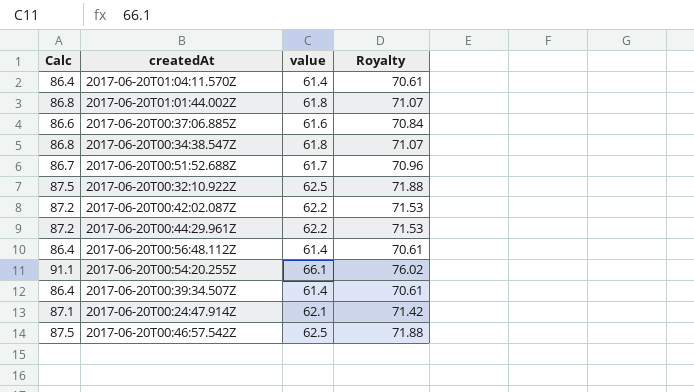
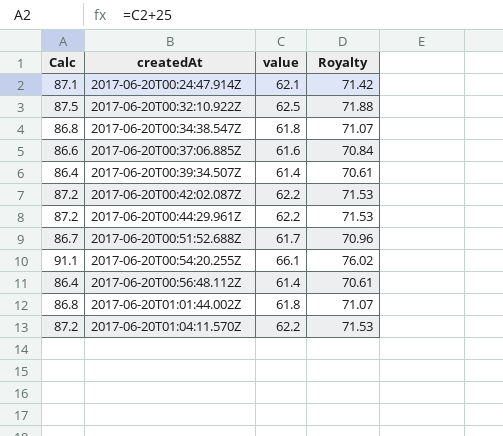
row order: none -> createdAt ascending
row 2017-06-20T00:46:57.542Z: 87.5 | 62.5 | 71.88 -> none
2017-06-20T01:04:11.570Z | Calc: 86.4 -> 87.2
2017-06-20T01:04:11.570Z | value: 61.4 -> 62.2
2017-06-20T01:04:11.570Z | Royalty: 70.61 -> 71.53

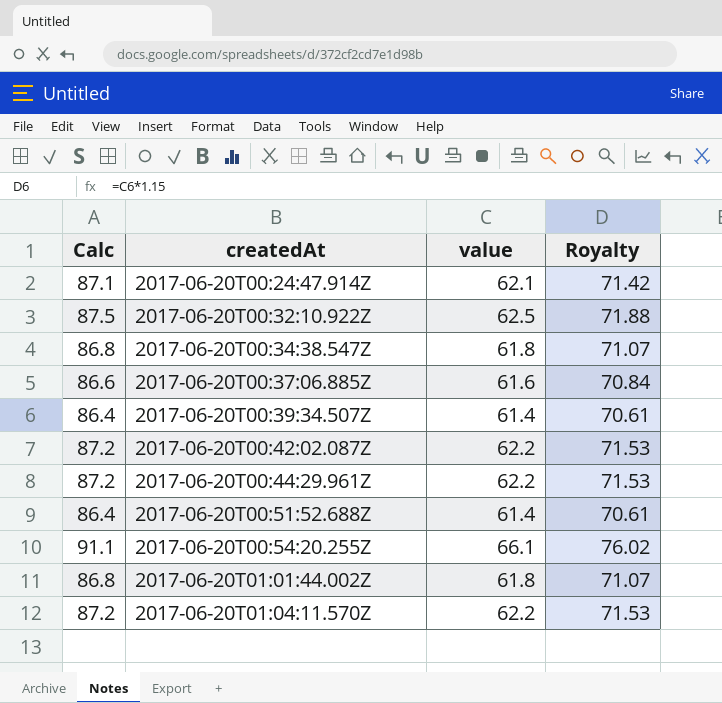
row 2017-06-20T00:56:48.112Z: 86.4 | 61.4 | 70.61 -> none
2017-06-20T00:51:52.688Z | Calc: 86.7 -> 86.4
2017-06-20T00:51:52.688Z | value: 61.7 -> 61.4
2017-06-20T00:51:52.688Z | Royalty: 70.96 -> 70.61

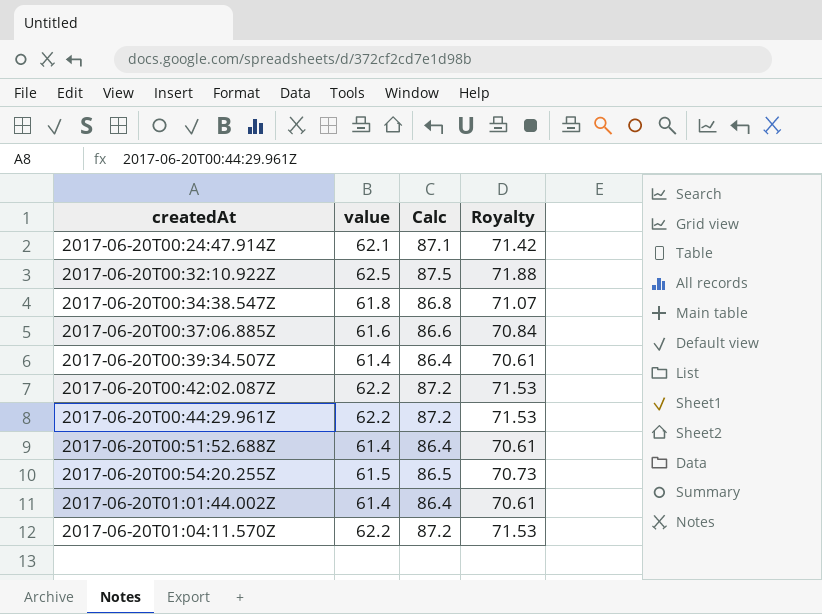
column Calc | position: 1 -> 3
2017-06-20T00:54:20.255Z | value: 66.1 -> 61.5
2017-06-20T00:54:20.255Z | Calc: 91.1 -> 86.5
2017-06-20T00:54:20.255Z | Royalty: 76.02 -> 70.73
2017-06-20T01:01:44.002Z | value: 61.8 -> 61.4
2017-06-20T01:01:44.002Z | Calc: 86.8 -> 86.4
2017-06-20T01:01:44.002Z | Royalty: 71.07 -> 70.61

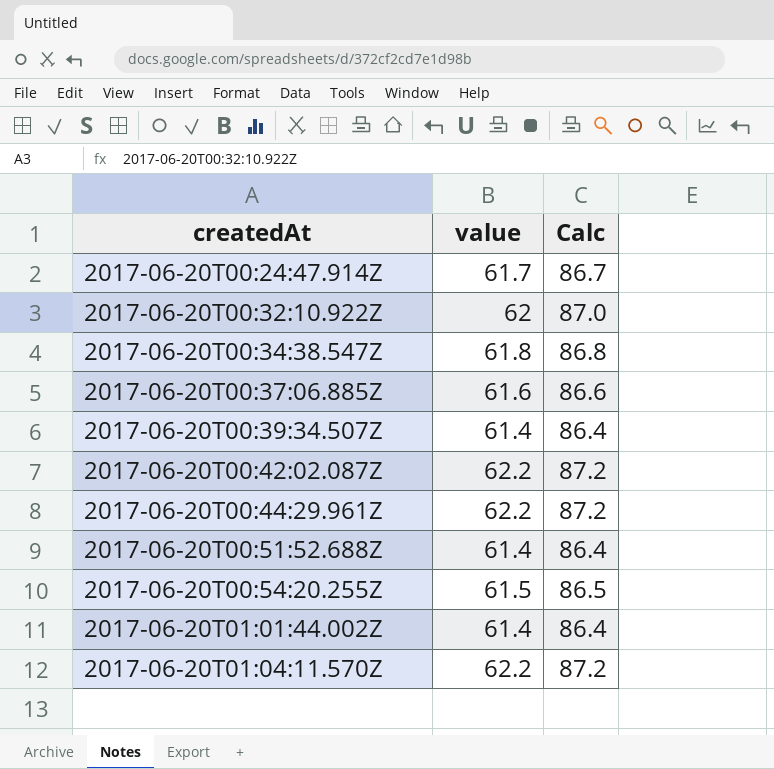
column Royalty | formula: [value] * 1.15 -> none
2017-06-20T00:24:47.914Z | value: 62.1 -> 61.7
2017-06-20T00:24:47.914Z | Calc: 87.1 -> 86.7
2017-06-20T00:32:10.922Z | value: 62.5 -> 62
2017-06-20T00:32:10.922Z | Calc: 87.5 -> 87.0

